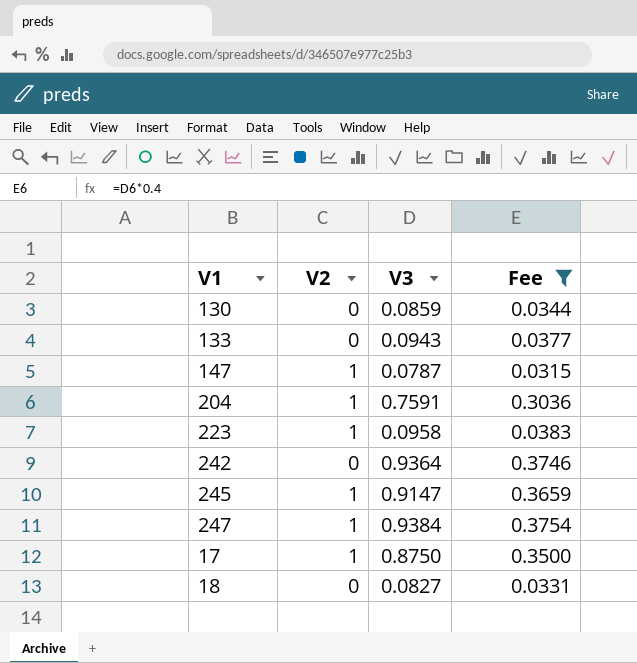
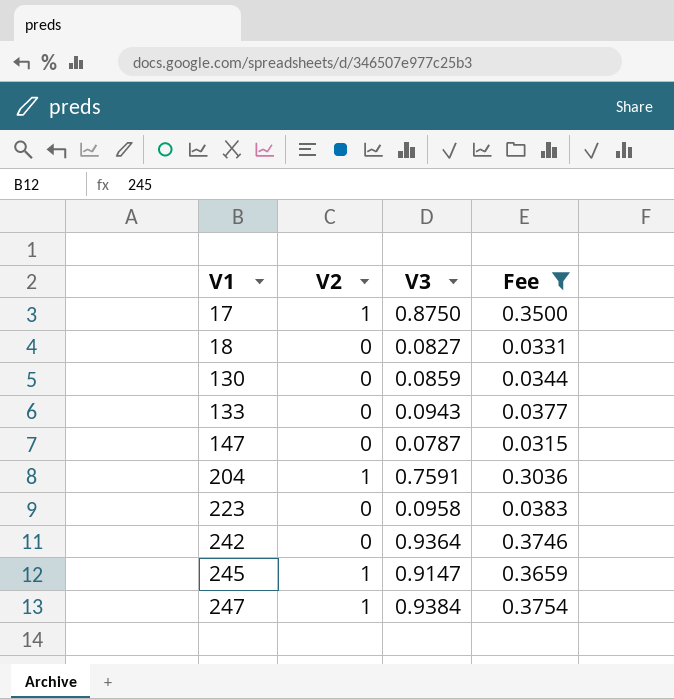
row order: none -> V1 ascending
147 | V2: 1 -> 0
223 | V2: 1 -> 0

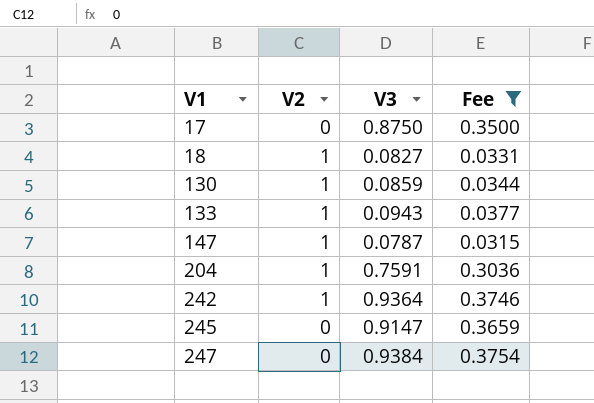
row 223: 0 | 0.0958 | 0.0383 -> none
17 | V2: 1 -> 0
18 | V2: 0 -> 1
130 | V2: 0 -> 1
133 | V2: 0 -> 1
147 | V2: 0 -> 1
242 | V2: 0 -> 1
245 | V2: 1 -> 0
247 | V2: 1 -> 0

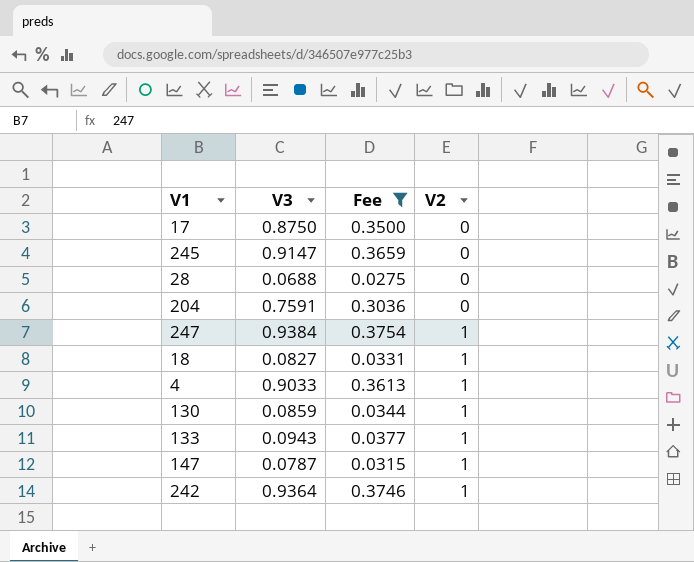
row order: V1 ascending -> V2 ascending
column V2 | position: 2 -> 4
row 28: none -> 0.0688 | 0.0275 | 0
204 | V2: 1 -> 0
247 | V2: 0 -> 1
row 4: none -> 0.9033 | 0.3613 | 1

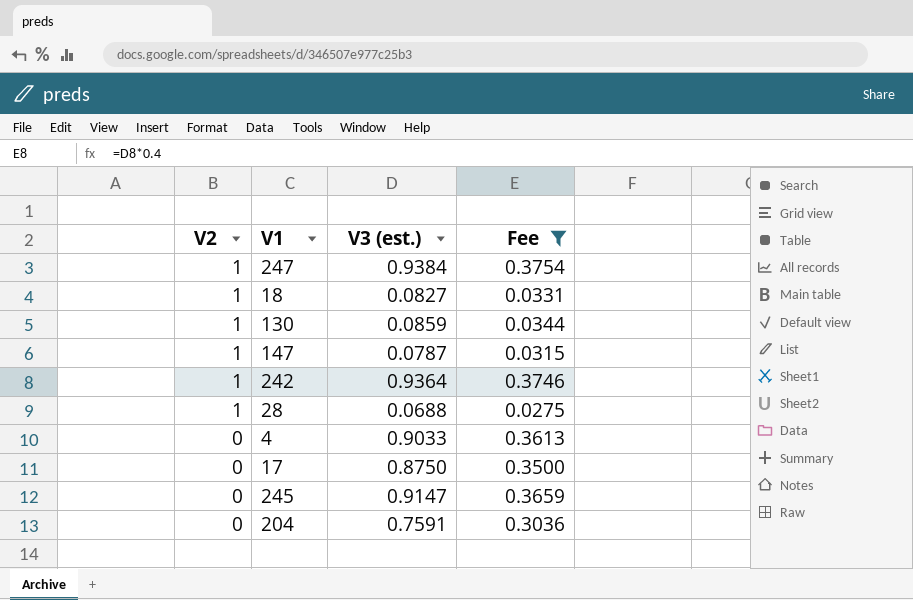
row order: V2 ascending -> V2 descending
column V2 | position: 4 -> 1
column name: V3 -> V3 (est.)
row 133: 0.0943 | 0.0377 | 1 -> none
28 | V2: 0 -> 1
4 | V2: 1 -> 0

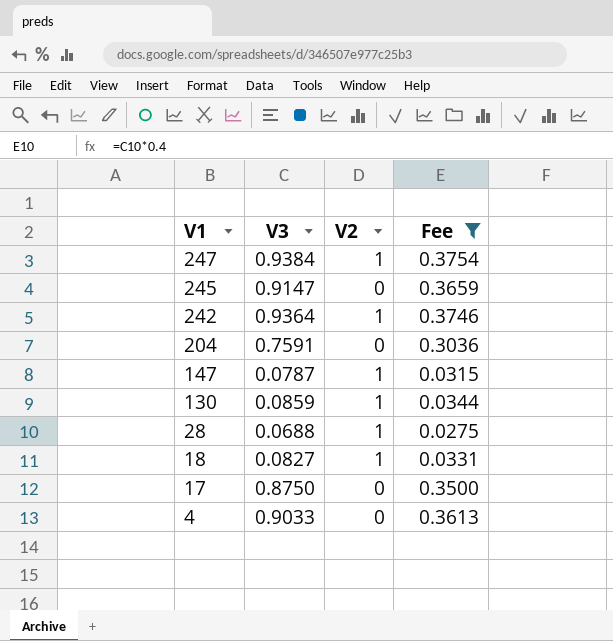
row order: V2 descending -> V1 descending
column name: V3 (est.) -> V3
column V2 | position: 1 -> 3

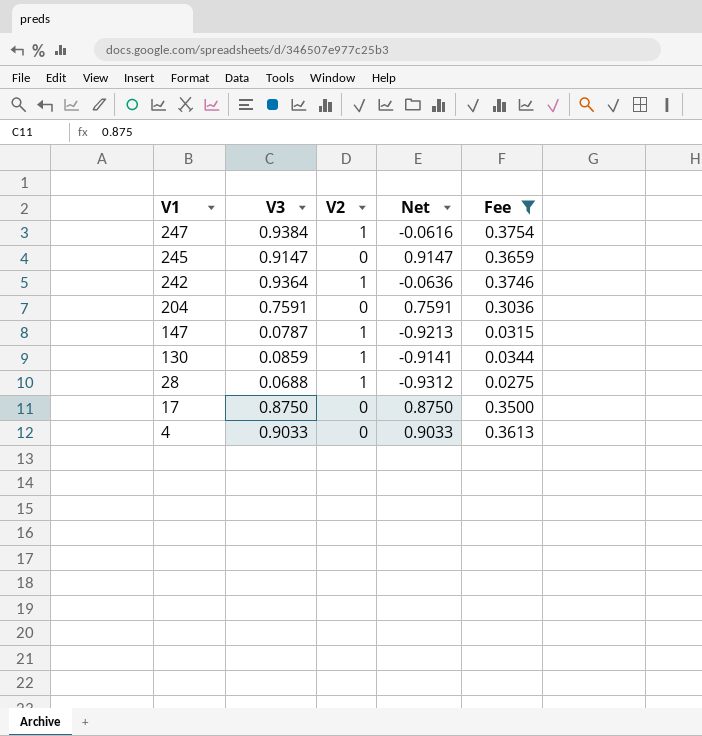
column Net | formula: none -> [V3] - [V2]
row 18: 0.0827 | 1 | 0.0331 -> none

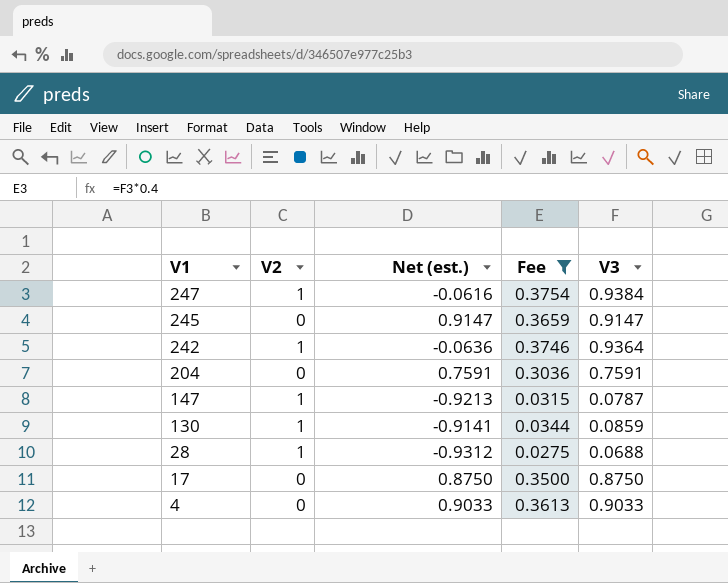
column name: Net -> Net (est.)
column V3 | position: 2 -> 5

